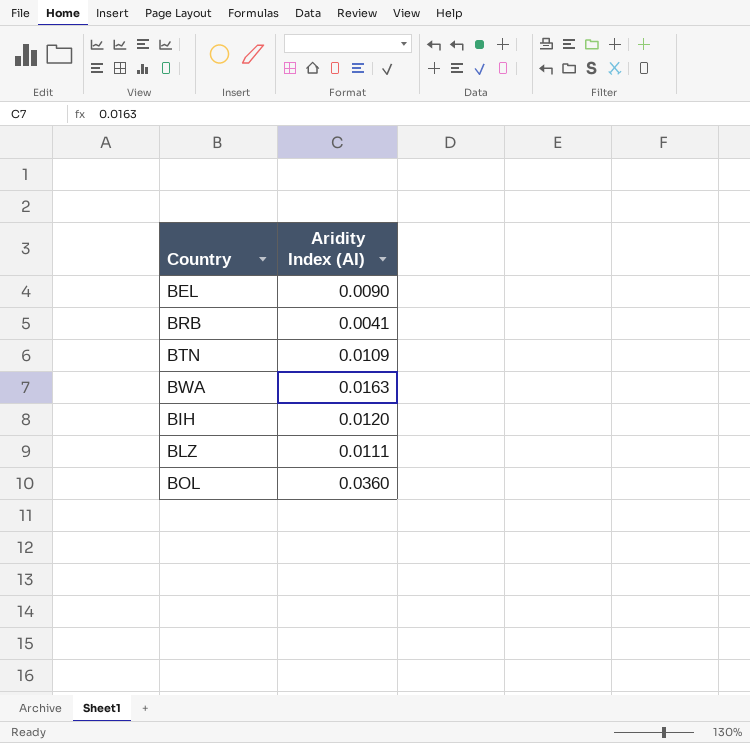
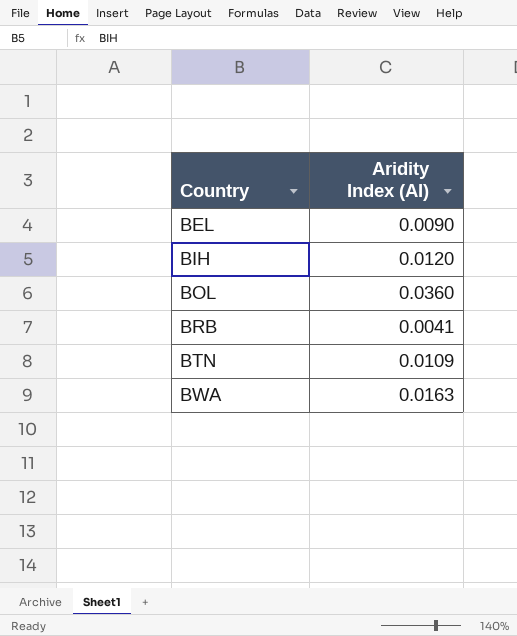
row order: none -> Country ascending
row BLZ: 0.0111 -> none

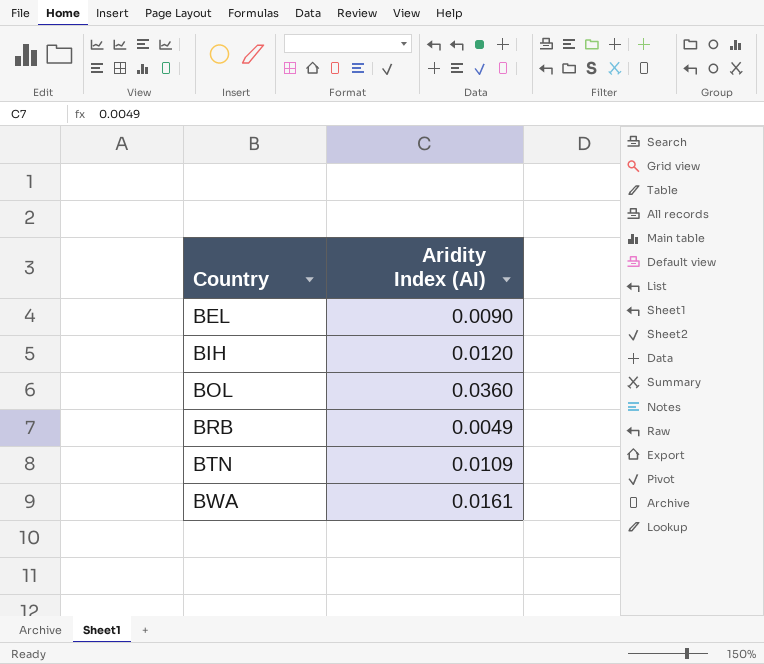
BRB | Aridity Index (AI): 0.0041 -> 0.0049
BWA | Aridity Index (AI): 0.0163 -> 0.0161

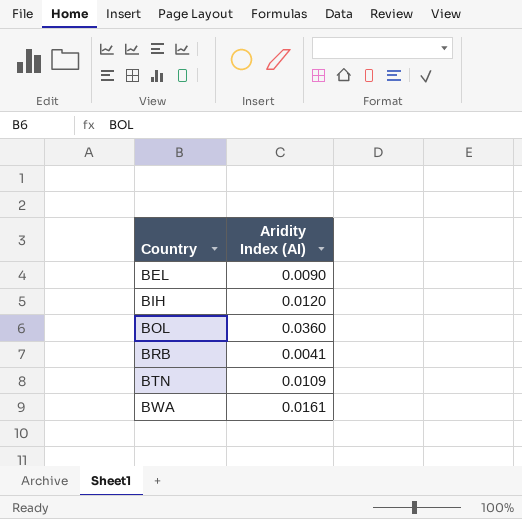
BRB | Aridity Index (AI): 0.0049 -> 0.0041

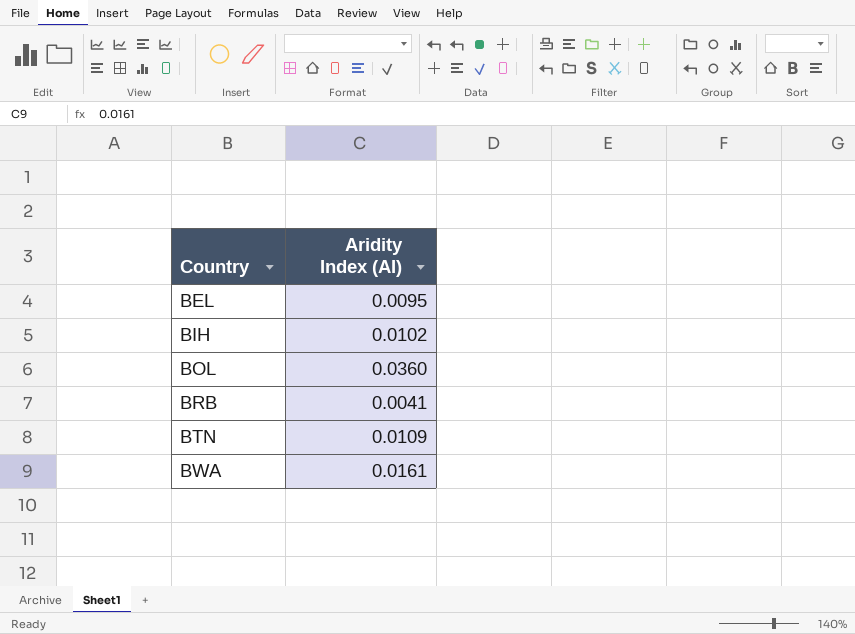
BEL | Aridity Index (AI): 0.0090 -> 0.0095
BIH | Aridity Index (AI): 0.0120 -> 0.0102

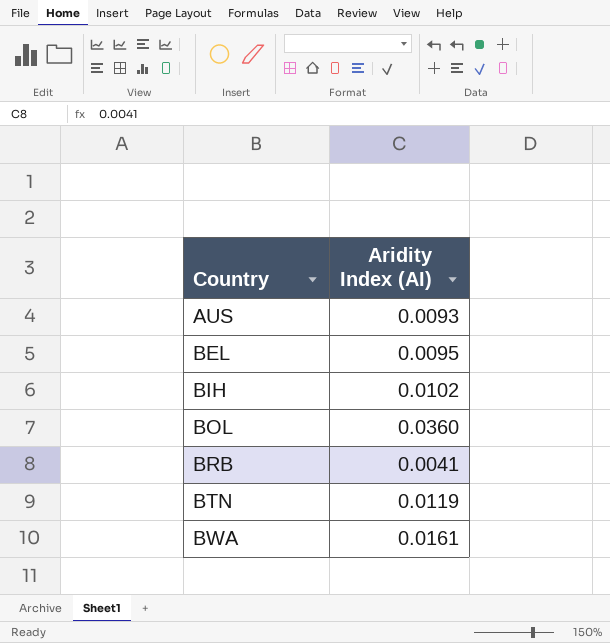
row AUS: none -> 0.0093
BTN | Aridity Index (AI): 0.0109 -> 0.0119

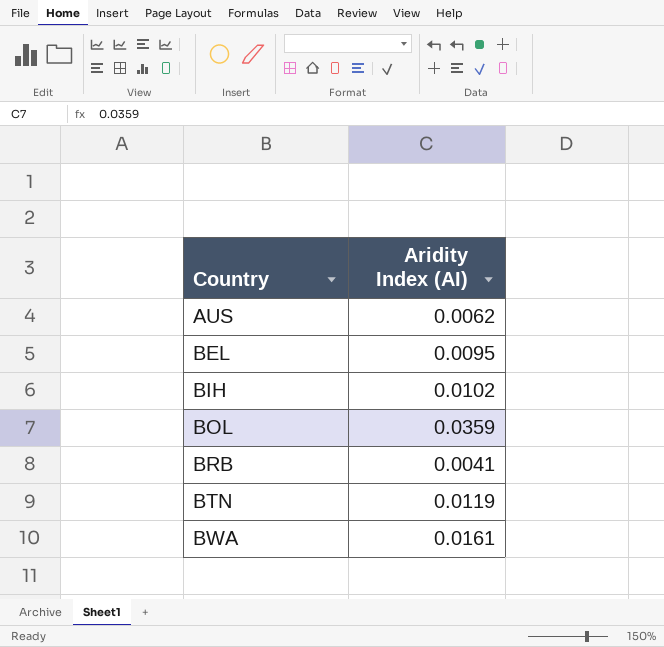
AUS | Aridity Index (AI): 0.0093 -> 0.0062
BOL | Aridity Index (AI): 0.0360 -> 0.0359

